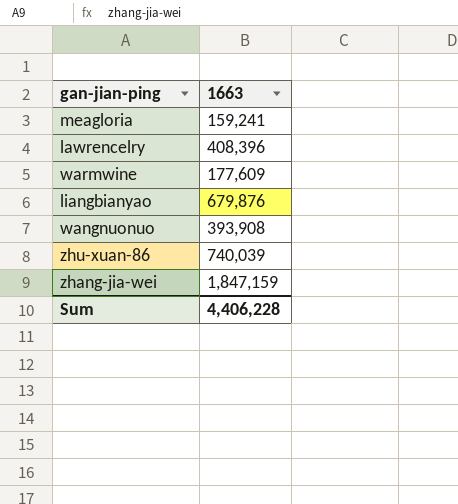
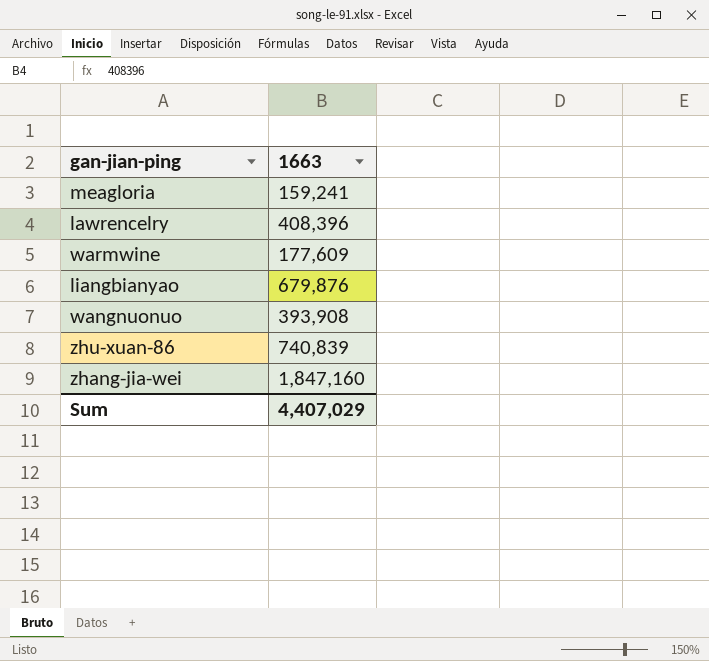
zhu-xuan-86 | 1663: 740,039 -> 740,839
zhang-jia-wei | 1663: 1,847,159 -> 1,847,160
Sum | 1663: 4,406,228 -> 4,407,029

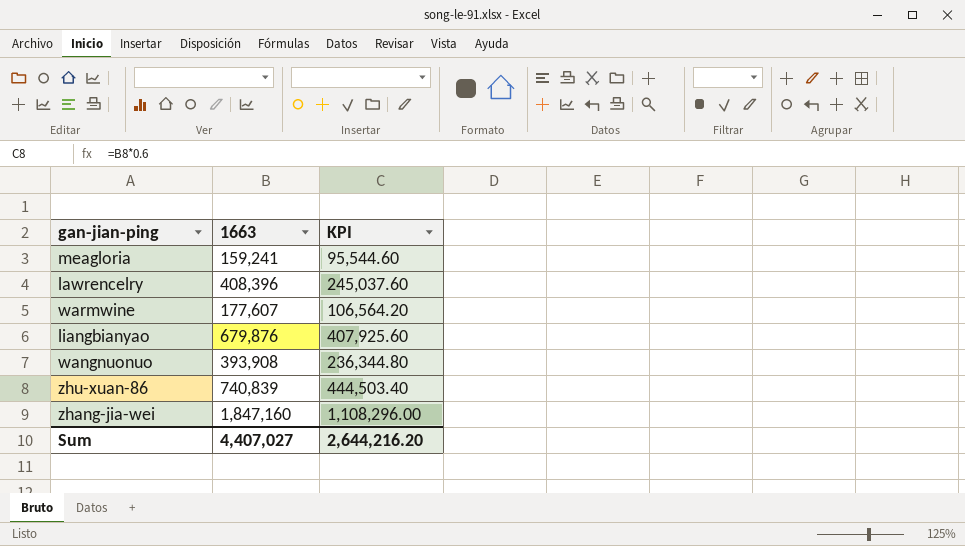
column KPI | formula: none -> [1663] * 0.6
warmwine | 1663: 177,609 -> 177,607
Sum | 1663: 4,407,029 -> 4,407,027

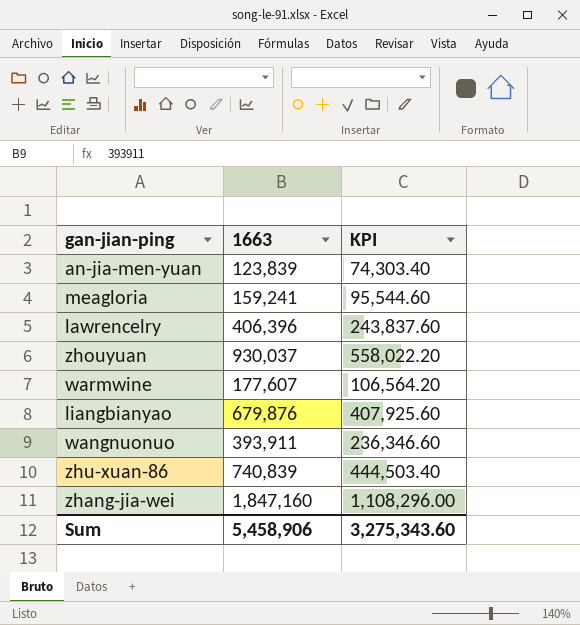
row an-jia-men-yuan: none -> 123,839 | 74,303.40
lawrencelry | 1663: 408,396 -> 406,396
lawrencelry | KPI: 245,037.60 -> 243,837.60
row zhouyuan: none -> 930,037 | 558,022.20
wangnuonuo | 1663: 393,908 -> 393,911
wangnuonuo | KPI: 236,344.80 -> 236,346.60
Sum | 1663: 4,407,027 -> 5,458,906
Sum | KPI: 2,644,216.20 -> 3,275,343.60

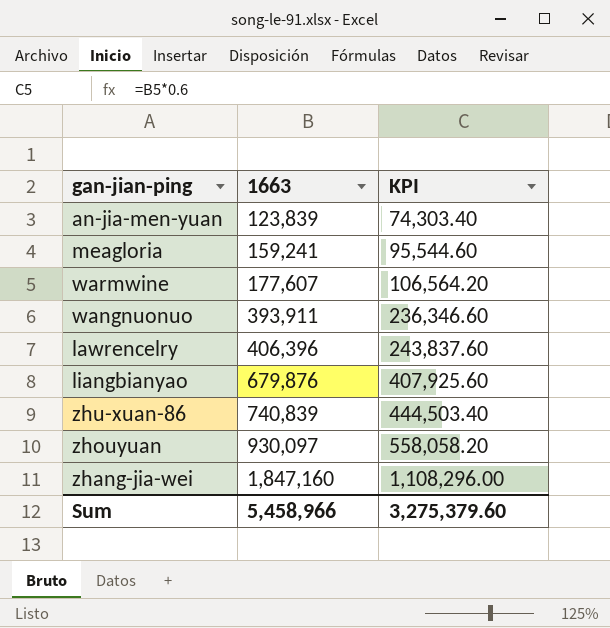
row order: none -> 1663 ascending
zhouyuan | 1663: 930,037 -> 930,097
zhouyuan | KPI: 558,022.20 -> 558,058.20
Sum | 1663: 5,458,906 -> 5,458,966
Sum | KPI: 3,275,343.60 -> 3,275,379.60

